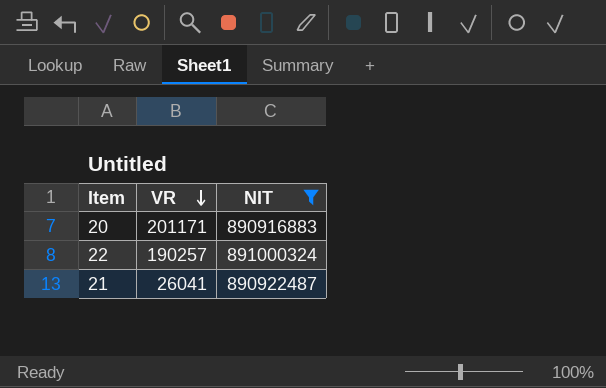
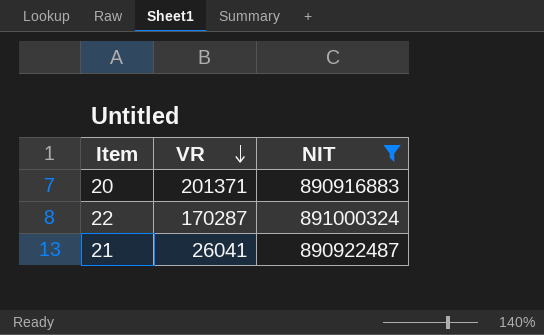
20 | VR: 201171 -> 201371
22 | VR: 190257 -> 170287

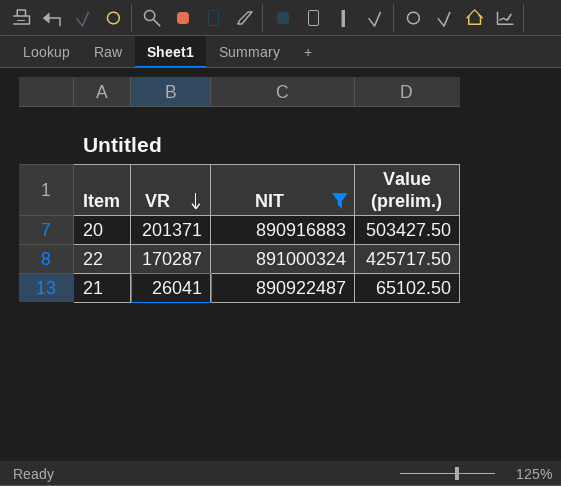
column Value (prelim.) | formula: none -> [VR] * 2.5

